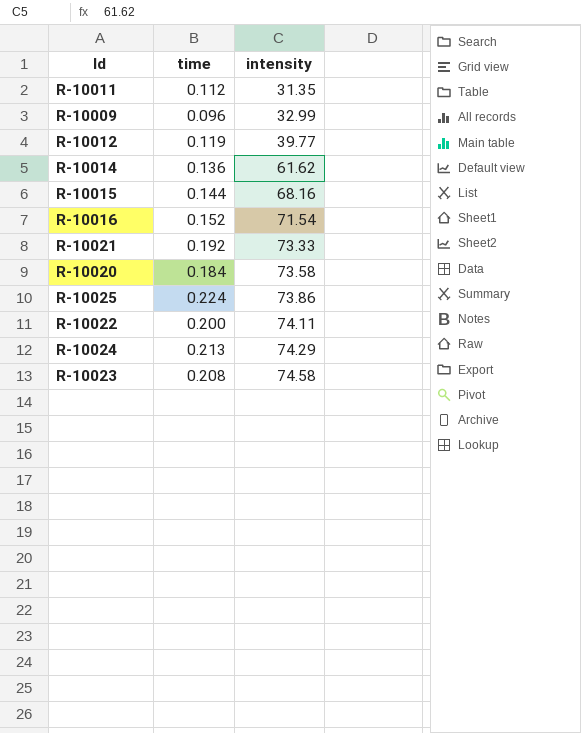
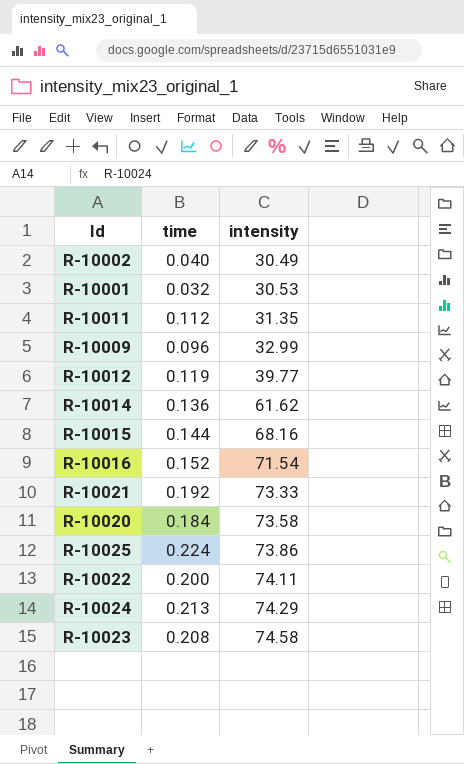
row R-10002: none -> 0.040 | 30.49
row R-10001: none -> 0.032 | 30.53

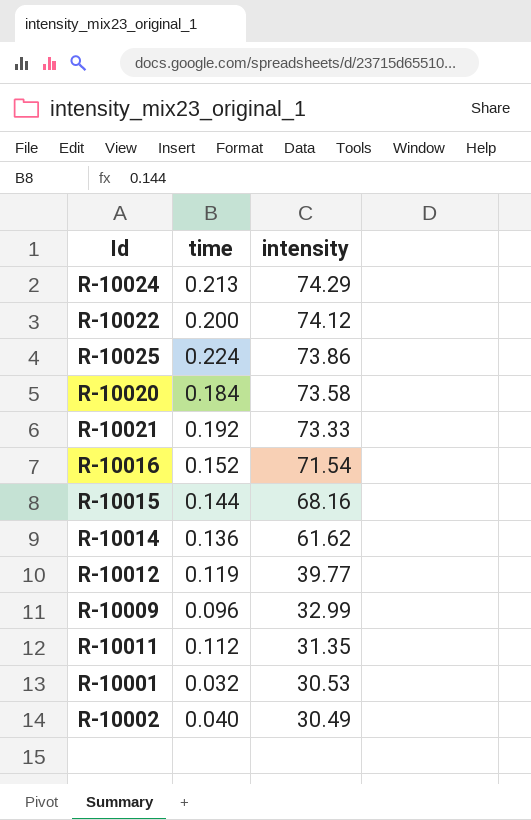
row order: intensity ascending -> intensity descending
row R-10023: 0.208 | 74.58 -> none
R-10022 | intensity: 74.11 -> 74.12

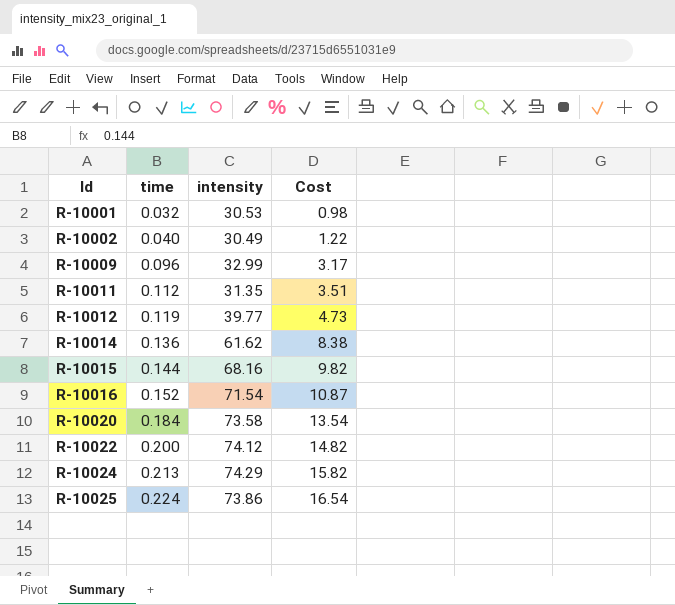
row order: intensity descending -> Id ascending
column Cost | formula: none -> [time] * [intensity]
row R-10021: 0.192 | 73.33 -> none

